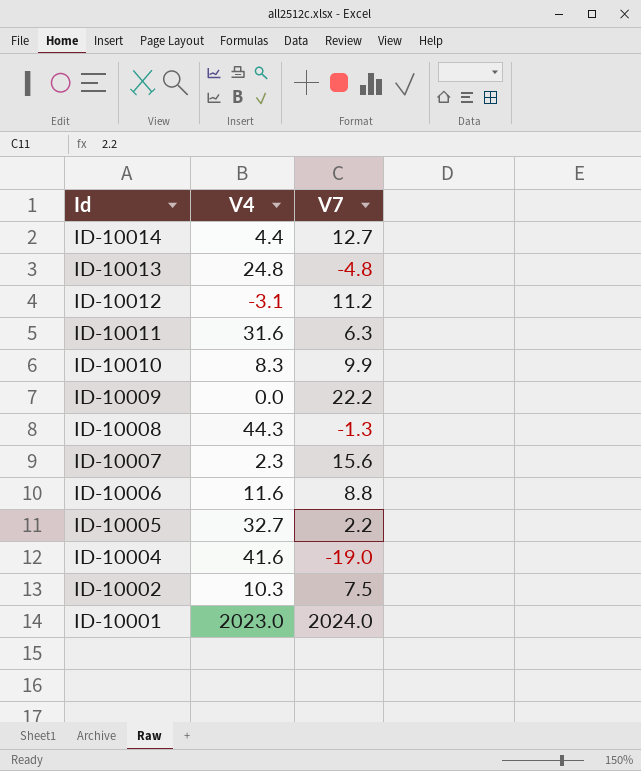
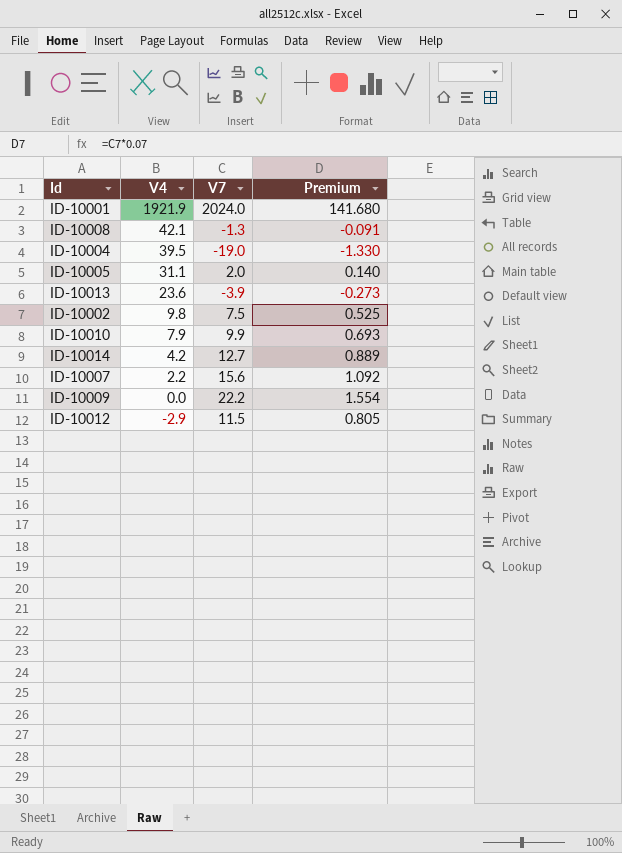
row order: Id descending -> V4 descending
column Premium | formula: none -> [V7] * 0.07
row ID-10011: 31.6 | 6.3 -> none
row ID-10006: 11.6 | 8.8 -> none
ID-10001 | V4: 2023.0 -> 1921.9
ID-10008 | V4: 44.3 -> 42.1
ID-10004 | V4: 41.6 -> 39.5
ID-10005 | V4: 32.7 -> 31.1
ID-10005 | V7: 2.2 -> 2.0
ID-10013 | V4: 24.8 -> 23.6
ID-10013 | V7: -4.8 -> -3.9
ID-10002 | V4: 10.3 -> 9.8
ID-10010 | V4: 8.3 -> 7.9
ID-10014 | V4: 4.4 -> 4.2
ID-10007 | V4: 2.3 -> 2.2
ID-10012 | V4: -3.1 -> -2.9
ID-10012 | V7: 11.2 -> 11.5

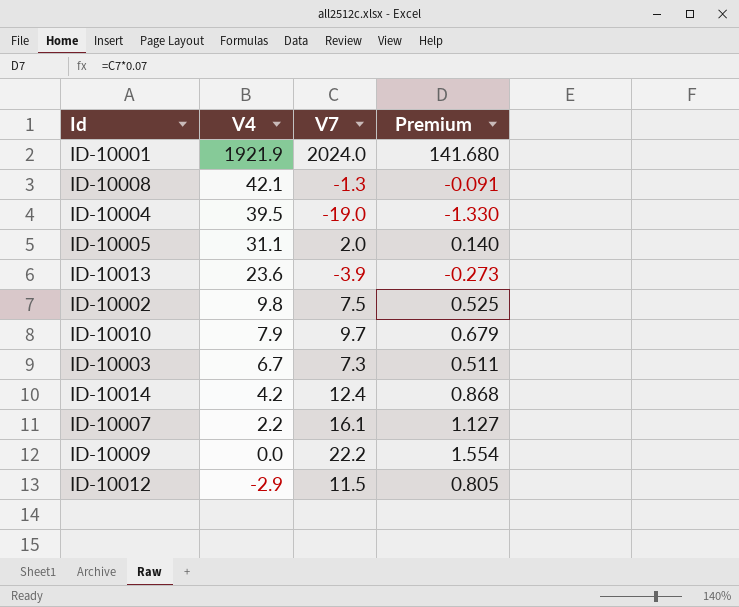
ID-10010 | V7: 9.9 -> 9.7
ID-10010 | Premium: 0.693 -> 0.679
row ID-10003: none -> 6.7 | 7.3 | 0.511
ID-10014 | V7: 12.7 -> 12.4
ID-10014 | Premium: 0.889 -> 0.868
ID-10007 | V7: 15.6 -> 16.1
ID-10007 | Premium: 1.092 -> 1.127

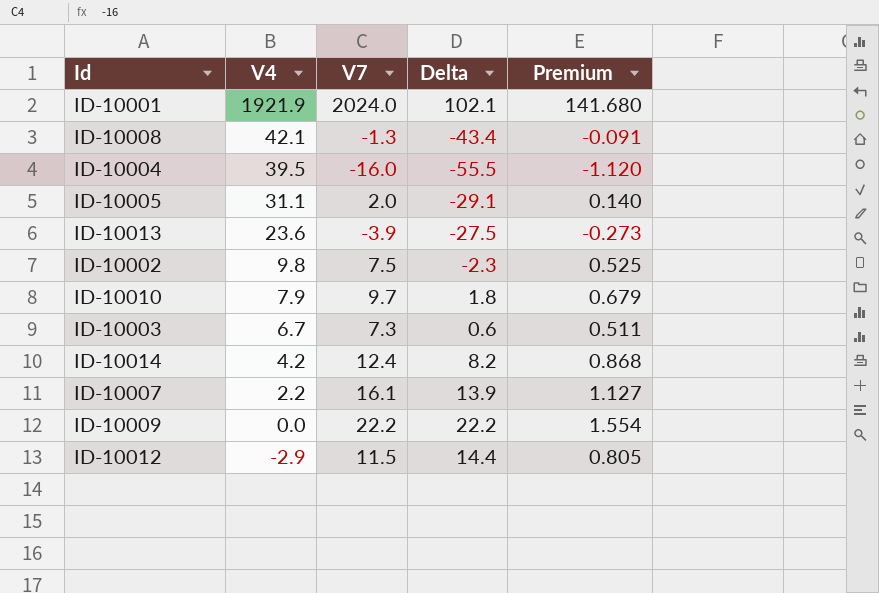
column Delta | formula: none -> [V7] - [V4]
ID-10004 | V7: -19.0 -> -16.0
ID-10004 | Premium: -1.330 -> -1.120

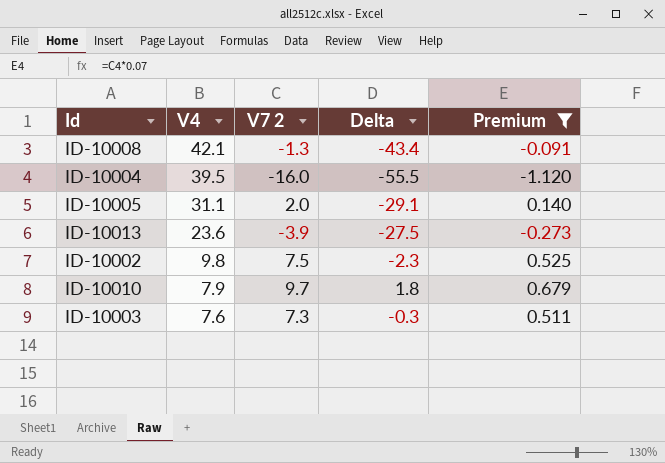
filter: none -> Premium <= 0.679
column name: V7 -> V7 2
ID-10003 | V4: 6.7 -> 7.6
ID-10003 | Delta: 0.6 -> -0.3

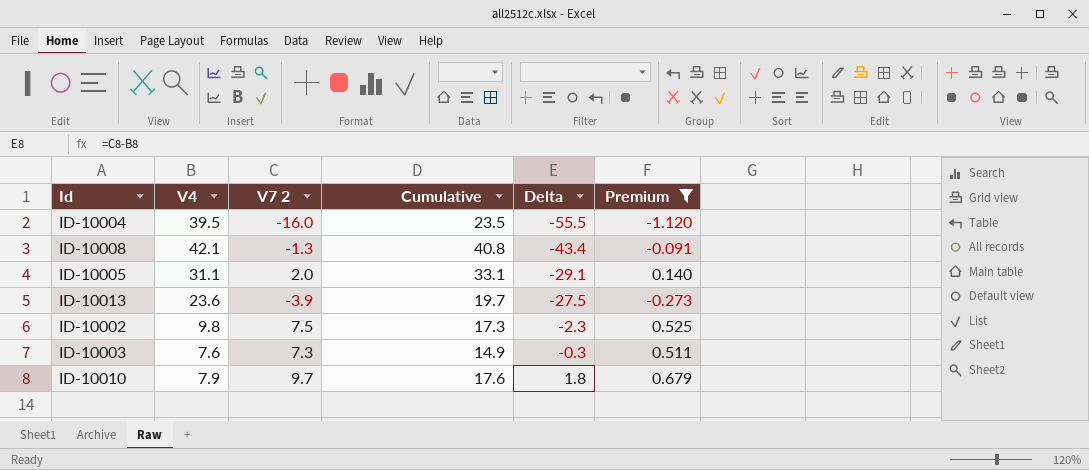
row order: V4 descending -> Delta ascending
column Cumulative | formula: none -> [V4] + [V7 2]

